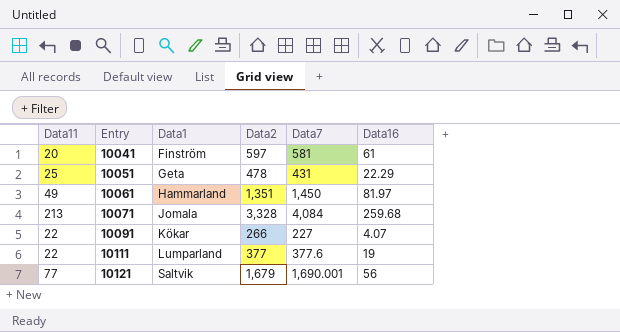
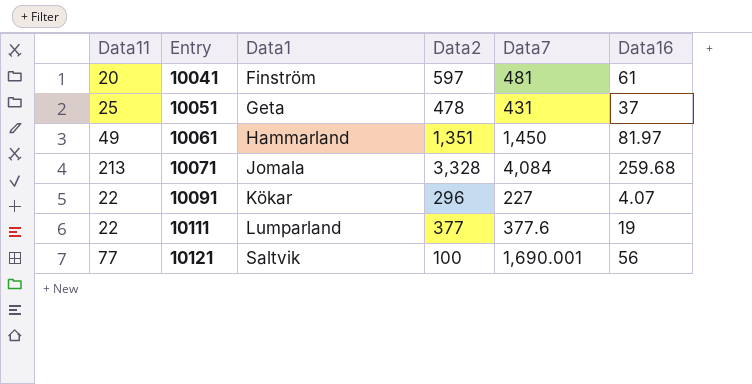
10041 | Data7: 581 -> 481
10051 | Data16: 22.29 -> 37
10091 | Data2: 266 -> 296
10121 | Data2: 1,679 -> 100

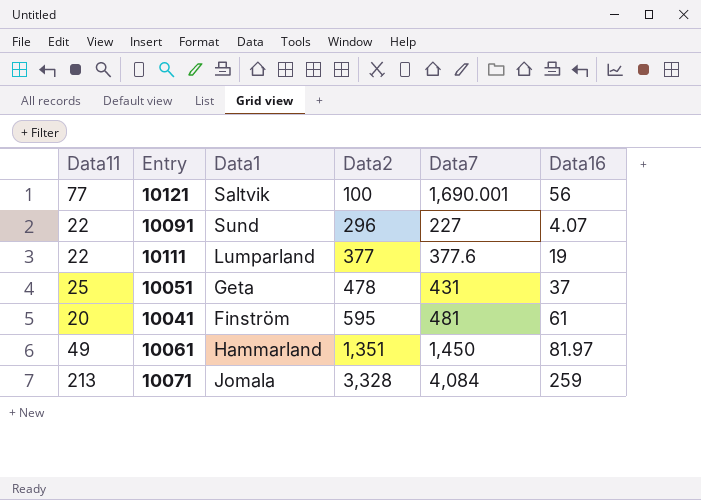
row order: Entry ascending -> Data2 ascending
10091 | Data1: Kökar -> Sund
10041 | Data2: 597 -> 595
10071 | Data16: 259.68 -> 259

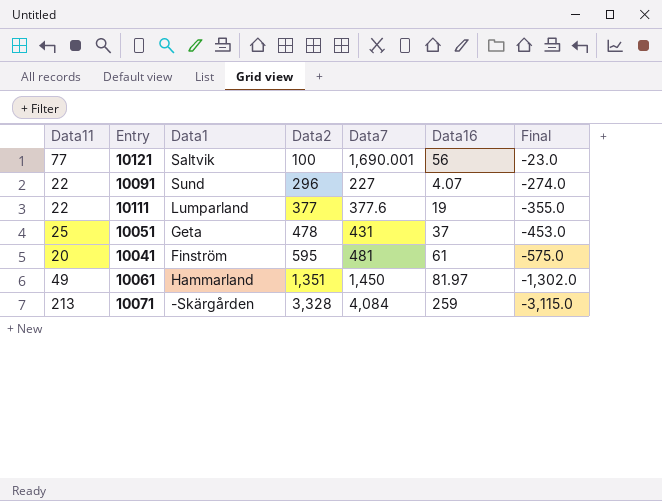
column Final | formula: none -> [Data11] - [Data2]
10071 | Data1: Jomala -> -Skärgården

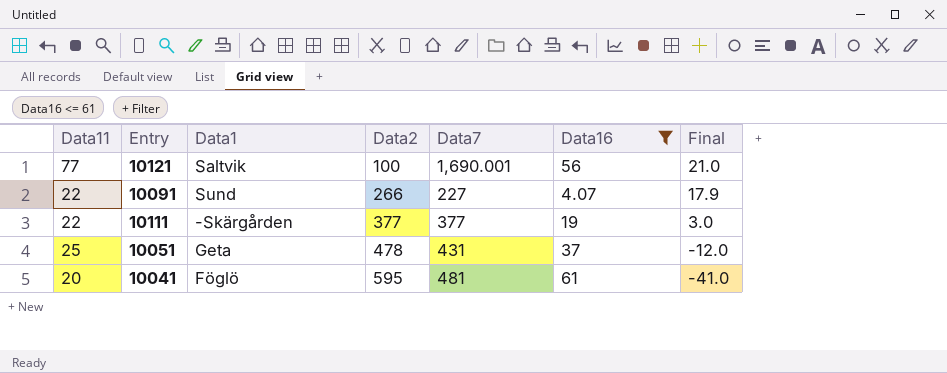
filter: none -> Data16 <= 61
column Final | formula: [Data11] - [Data2] -> [Data11] - [Data16]
10091 | Data2: 296 -> 266
10111 | Data1: Lumparland -> -Skärgården
10111 | Data7: 377.6 -> 377
10041 | Data1: Finström -> Föglö

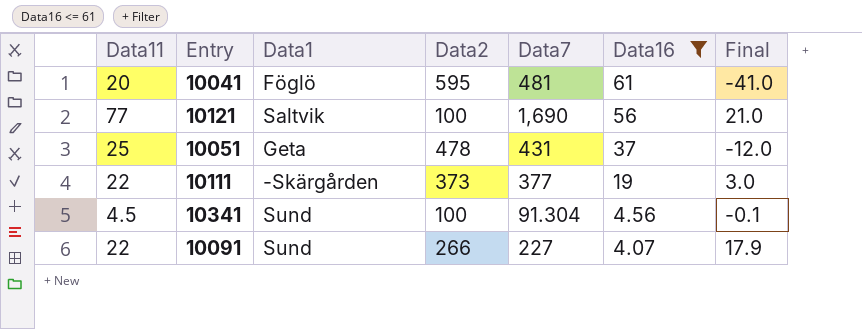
row order: Data2 ascending -> Data16 descending
10121 | Data7: 1,690.001 -> 1,690
10111 | Data2: 377 -> 373
row 10341: none -> 4.5 | Sund | 100 | 91.304 | 4.56 | -0.1

